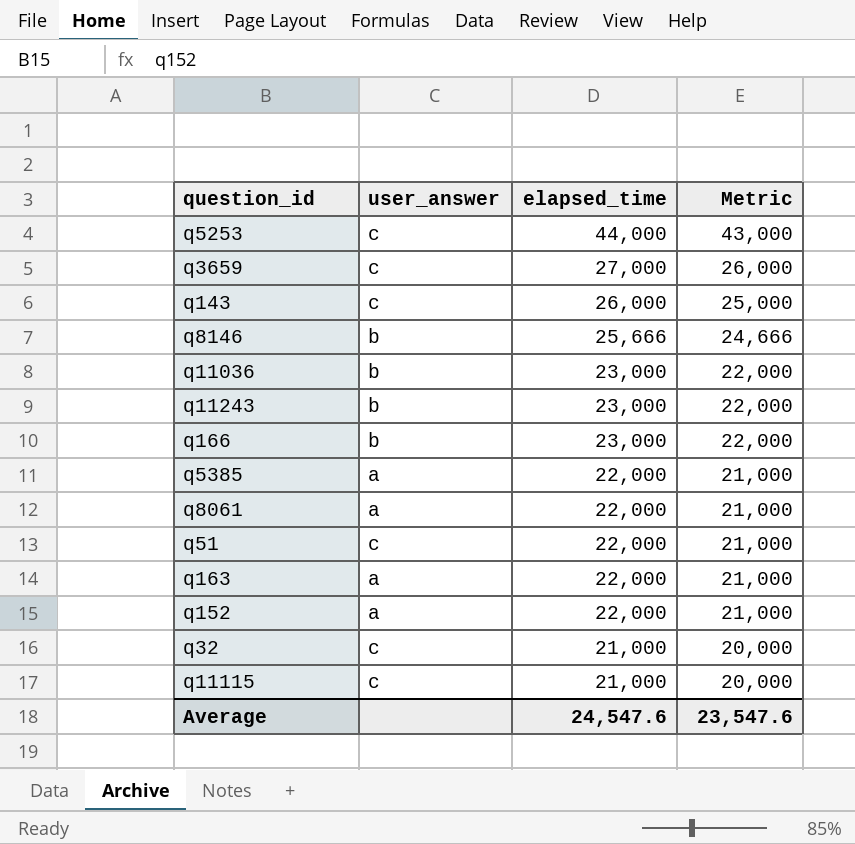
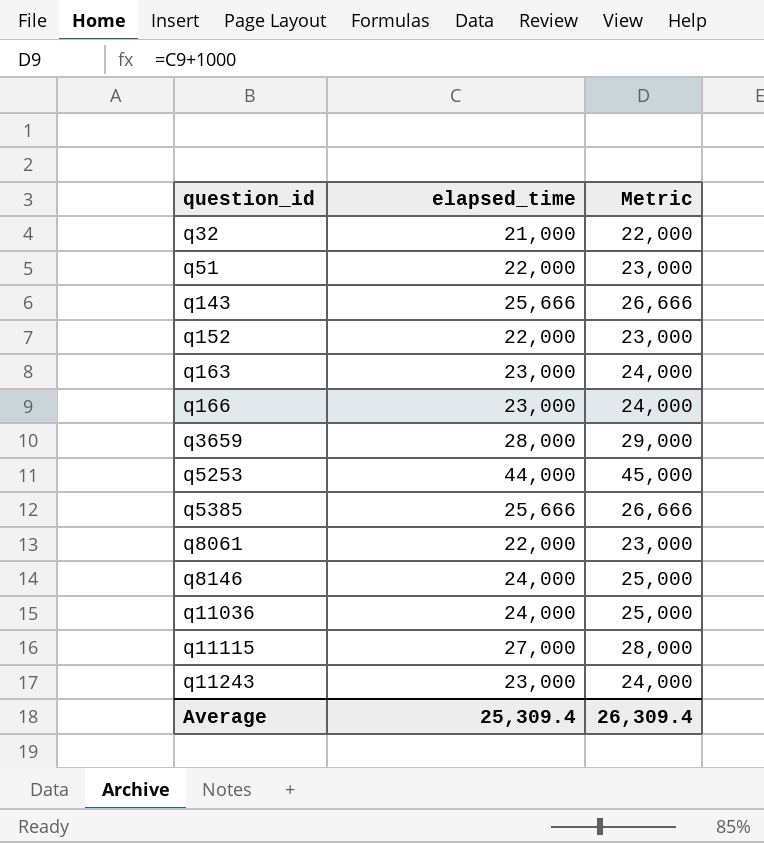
row order: elapsed_time descending -> question_id ascending
column user_answer | position: 2 -> none
column Metric | formula: [elapsed_time] - 1000 -> [elapsed_time] + 1000
q143 | elapsed_time: 26,000 -> 25,666
q163 | elapsed_time: 22,000 -> 23,000
q3659 | elapsed_time: 27,000 -> 28,000
q5385 | elapsed_time: 22,000 -> 25,666
q8146 | elapsed_time: 25,666 -> 24,000
q11036 | elapsed_time: 23,000 -> 24,000
q11115 | elapsed_time: 21,000 -> 27,000
Average | elapsed_time: 24,547.6 -> 25,309.4
Average | Metric: 23,547.6 -> 26,309.4

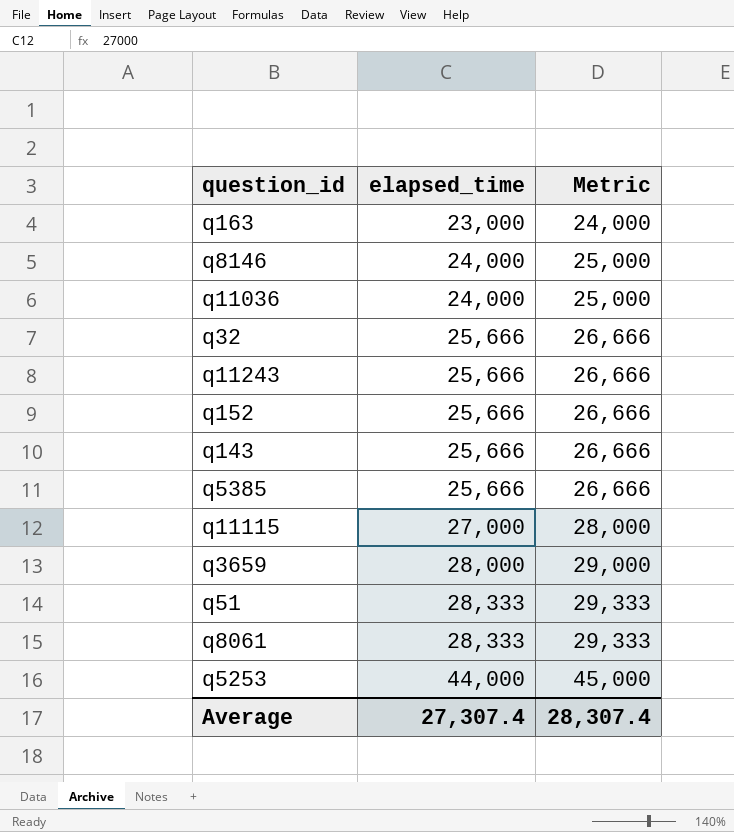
row order: question_id ascending -> elapsed_time ascending
row q166: 23,000 | 24,000 -> none
q32 | elapsed_time: 21,000 -> 25,666
q32 | Metric: 22,000 -> 26,666
q11243 | elapsed_time: 23,000 -> 25,666
q11243 | Metric: 24,000 -> 26,666
q152 | elapsed_time: 22,000 -> 25,666
q152 | Metric: 23,000 -> 26,666
q51 | elapsed_time: 22,000 -> 28,333
q51 | Metric: 23,000 -> 29,333
q8061 | elapsed_time: 22,000 -> 28,333
q8061 | Metric: 23,000 -> 29,333
Average | elapsed_time: 25,309.4 -> 27,307.4
Average | Metric: 26,309.4 -> 28,307.4

